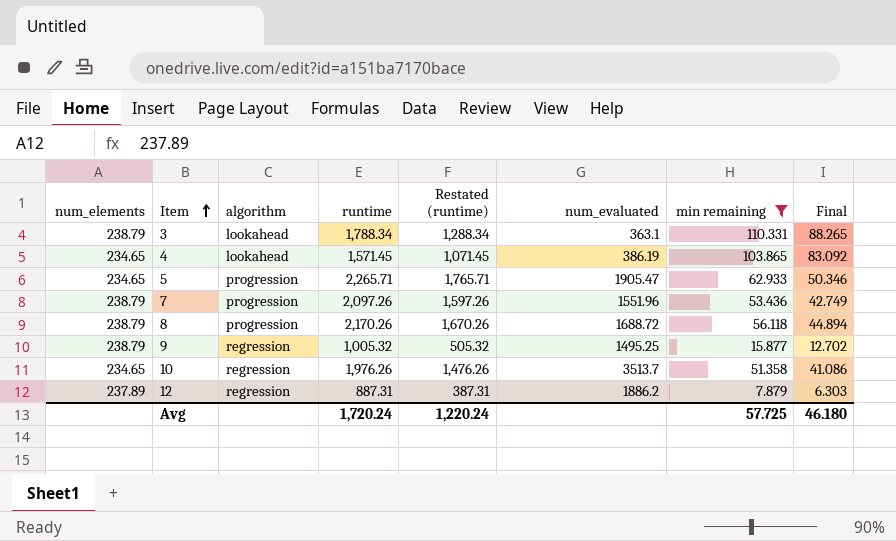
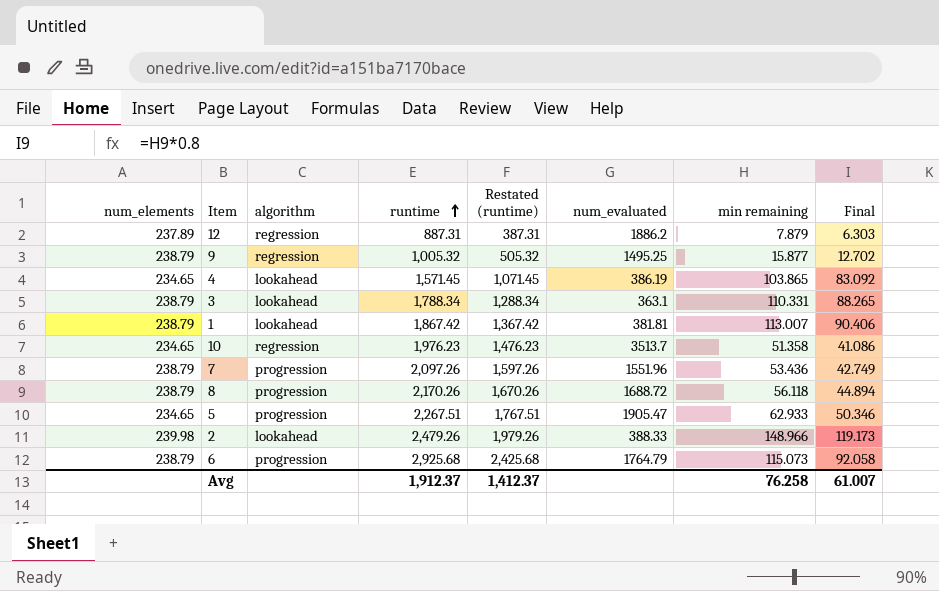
filter: min remaining <= 110.331 -> none
row order: Item ascending -> runtime ascending
10 | runtime: 1,976.26 -> 1,976.23
10 | Restated (runtime): 1,476.26 -> 1,476.23
5 | runtime: 2,265.71 -> 2,267.51
5 | Restated (runtime): 1,765.71 -> 1,767.51
Avg | runtime: 1,720.24 -> 1,912.37
Avg | Restated (runtime): 1,220.24 -> 1,412.37
Avg | min remaining: 57.725 -> 76.258
Avg | Final: 46.180 -> 61.007

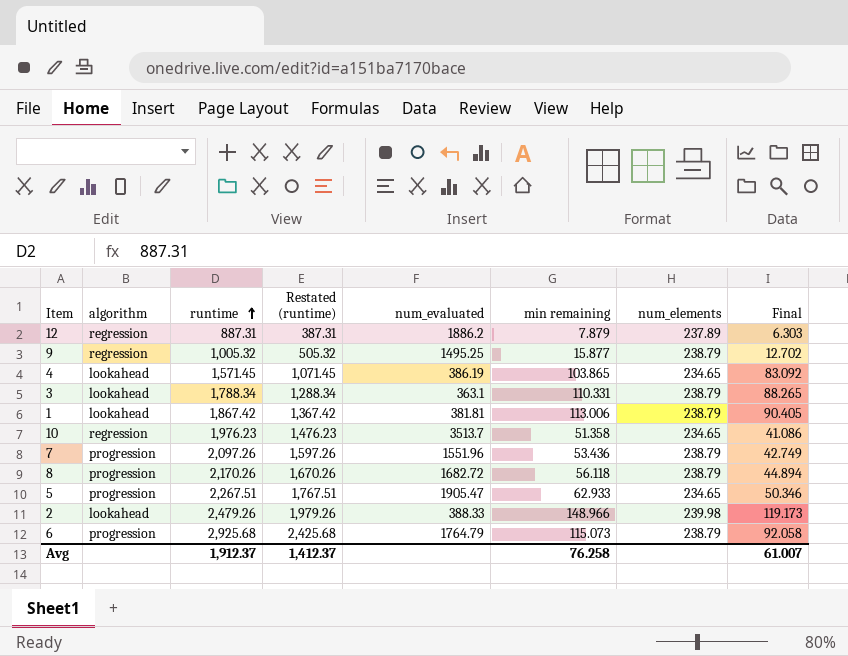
column num_elements | position: 1 -> 7
1 | min remaining: 113.007 -> 113.006
1 | Final: 90.406 -> 90.405
8 | num_evaluated: 1688.72 -> 1682.72

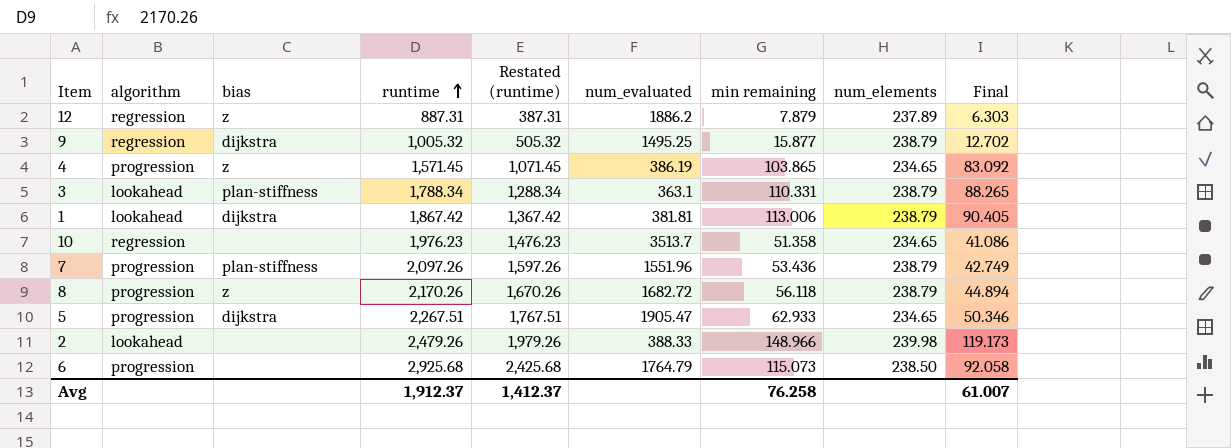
column bias | position: none -> 3
4 | algorithm: lookahead -> progression
6 | num_elements: 238.79 -> 238.50

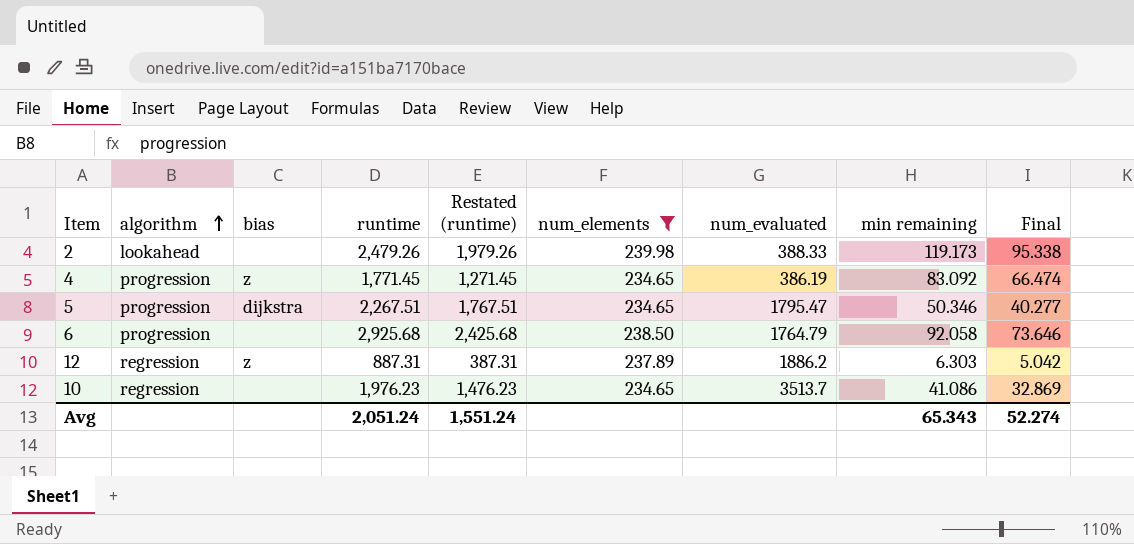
filter: none -> num_elements != 238.79
row order: runtime ascending -> algorithm ascending
column num_elements | position: 8 -> 6
2 | min remaining: 148.966 -> 119.173
2 | Final: 119.173 -> 95.338
4 | runtime: 1,571.45 -> 1,771.45
4 | Restated (runtime): 1,071.45 -> 1,271.45
4 | min remaining: 103.865 -> 83.092
4 | Final: 83.092 -> 66.474
5 | num_evaluated: 1905.47 -> 1795.47
5 | min remaining: 62.933 -> 50.346
5 | Final: 50.346 -> 40.277
6 | min remaining: 115.073 -> 92.058
6 | Final: 92.058 -> 73.646
12 | min remaining: 7.879 -> 6.303
12 | Final: 6.303 -> 5.042
10 | min remaining: 51.358 -> 41.086
10 | Final: 41.086 -> 32.869
Avg | runtime: 1,912.37 -> 2,051.24
Avg | Restated (runtime): 1,412.37 -> 1,551.24
Avg | min remaining: 76.258 -> 65.343
Avg | Final: 61.007 -> 52.274

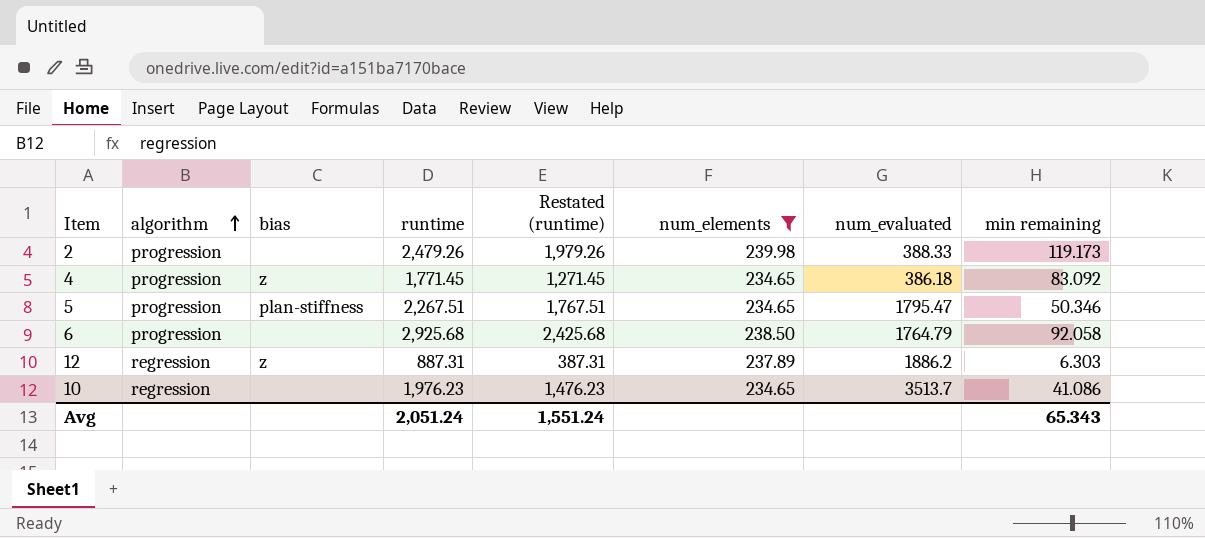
column Final | formula: [min remaining] * 0.8 -> none
2 | algorithm: lookahead -> progression
4 | num_evaluated: 386.19 -> 386.18
5 | bias: dijkstra -> plan-stiffness

